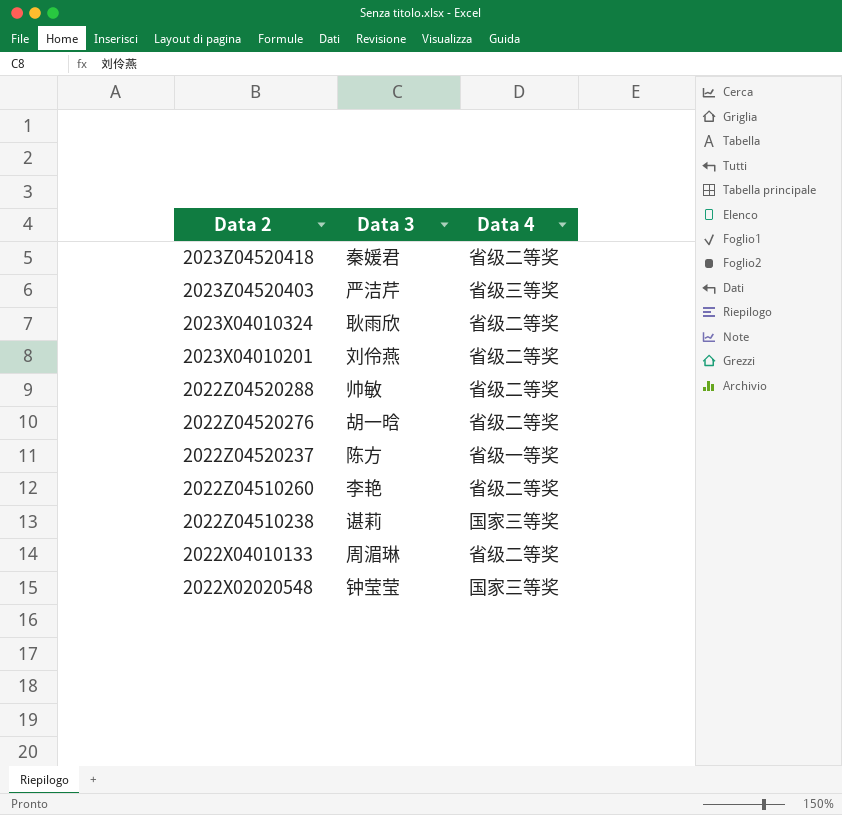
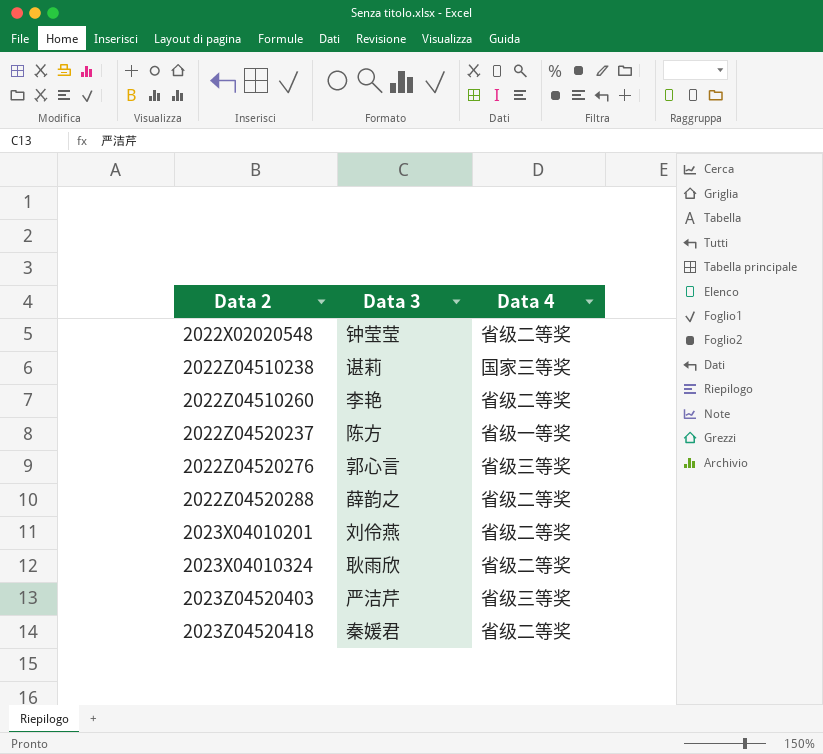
row order: Data 2 descending -> Data 2 ascending
row 2022X04010133: 周湄琳 | 省级二等奖 -> none
2022X02020548 | Data 4: 国家三等奖 -> 省级二等奖
2022Z04520276 | Data 3: 胡一晗 -> 郭心言
2022Z04520276 | Data 4: 省级二等奖 -> 省级三等奖
2022Z04520288 | Data 3: 帅敏 -> 薛韵之

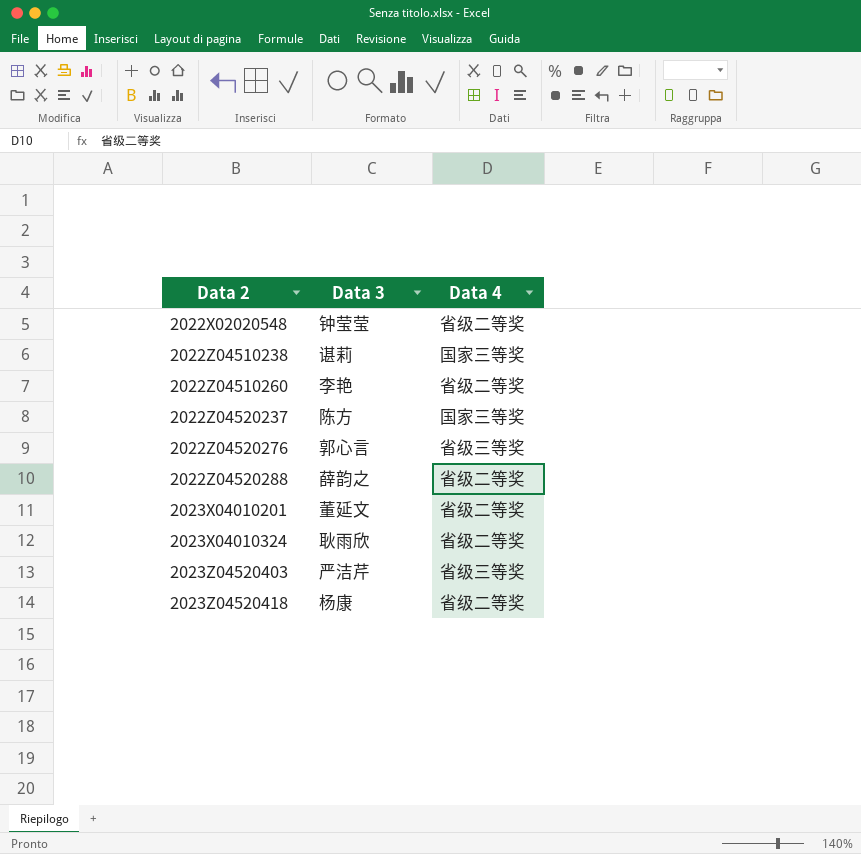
2022Z04520237 | Data 4: 省级一等奖 -> 国家三等奖
2023X04010201 | Data 3: 刘伶燕 -> 董延文
2023Z04520418 | Data 3: 秦媛君 -> 杨康

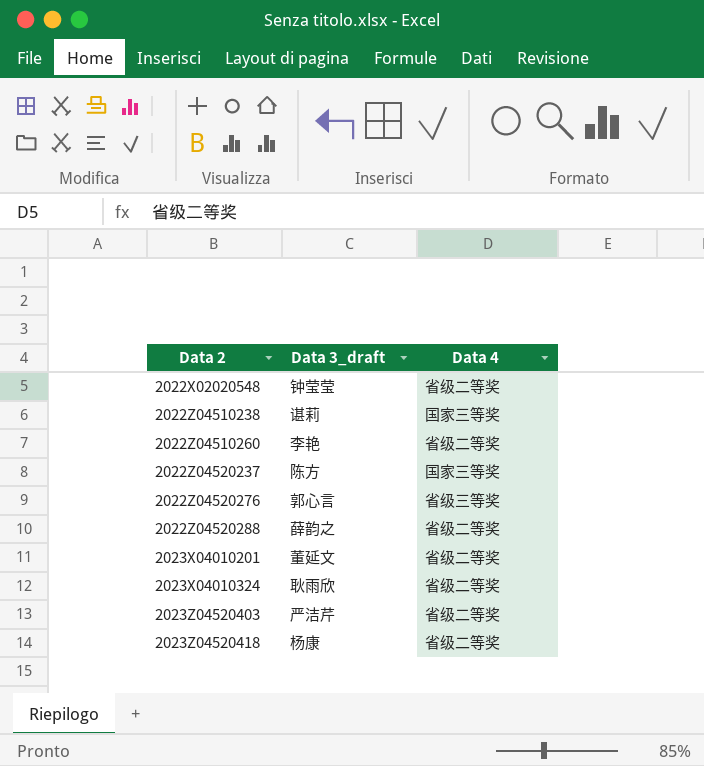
column name: Data 3 -> Data 3_draft
2023Z04520403 | Data 4: 省级三等奖 -> 省级二等奖

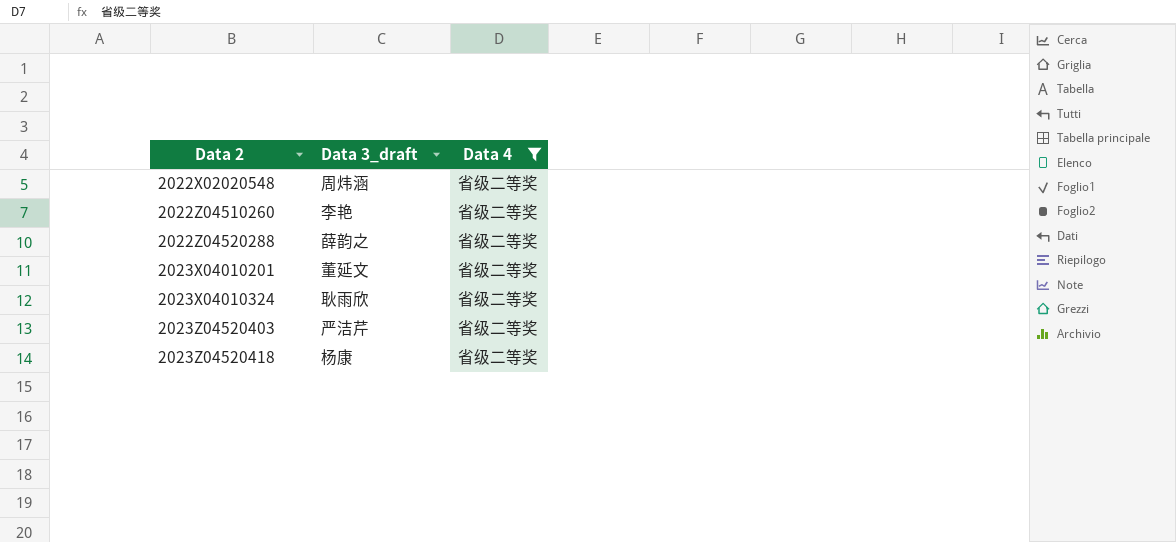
filter: none -> Data 4 = 省级二等奖
2022X02020548 | Data 3_draft: 钟莹莹 -> 周炜涵

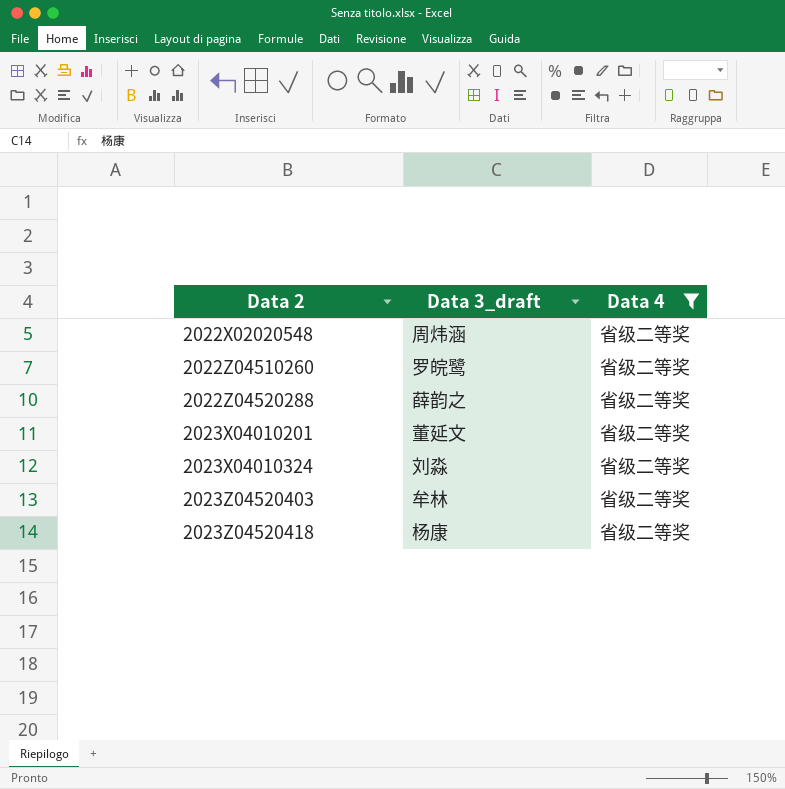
2022Z04510260 | Data 3_draft: 李艳 -> 罗皖鹭
2023X04010324 | Data 3_draft: 耿雨欣 -> 刘淼
2023Z04520403 | Data 3_draft: 严洁芹 -> 牟林

